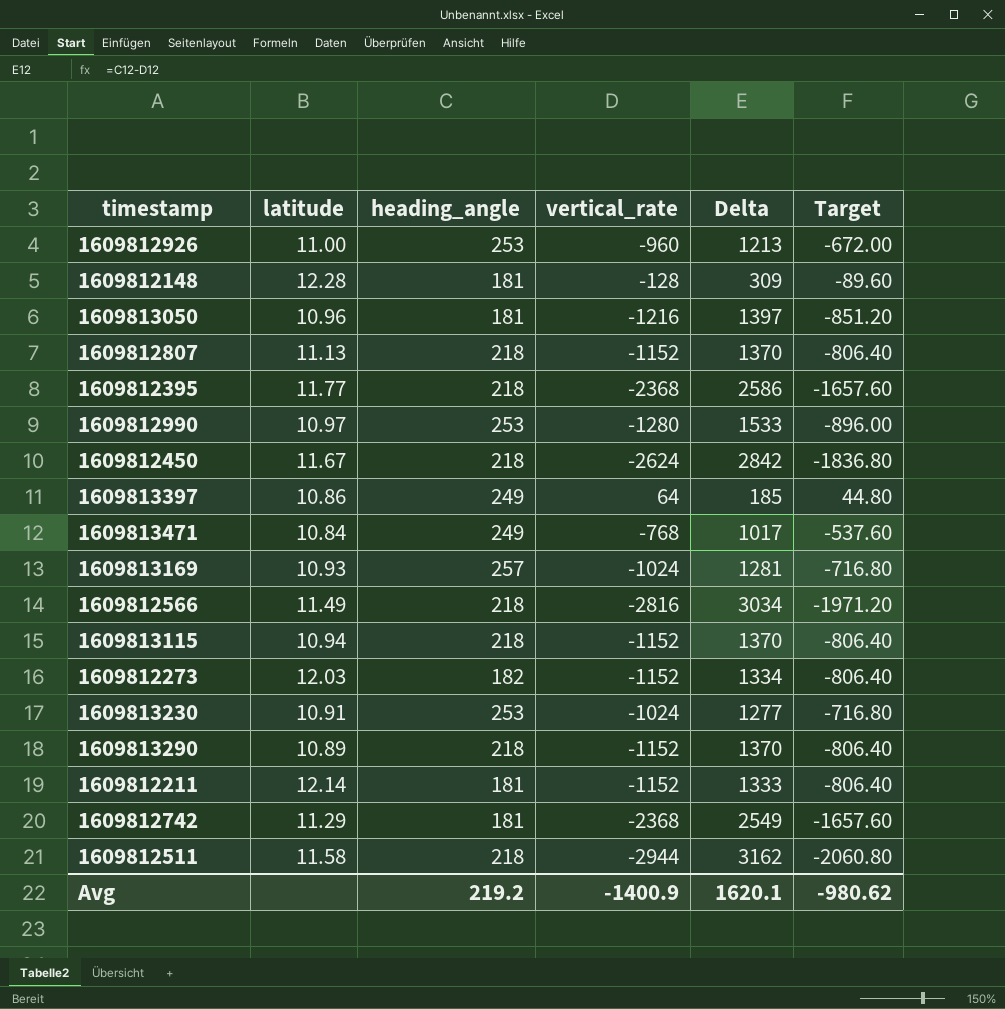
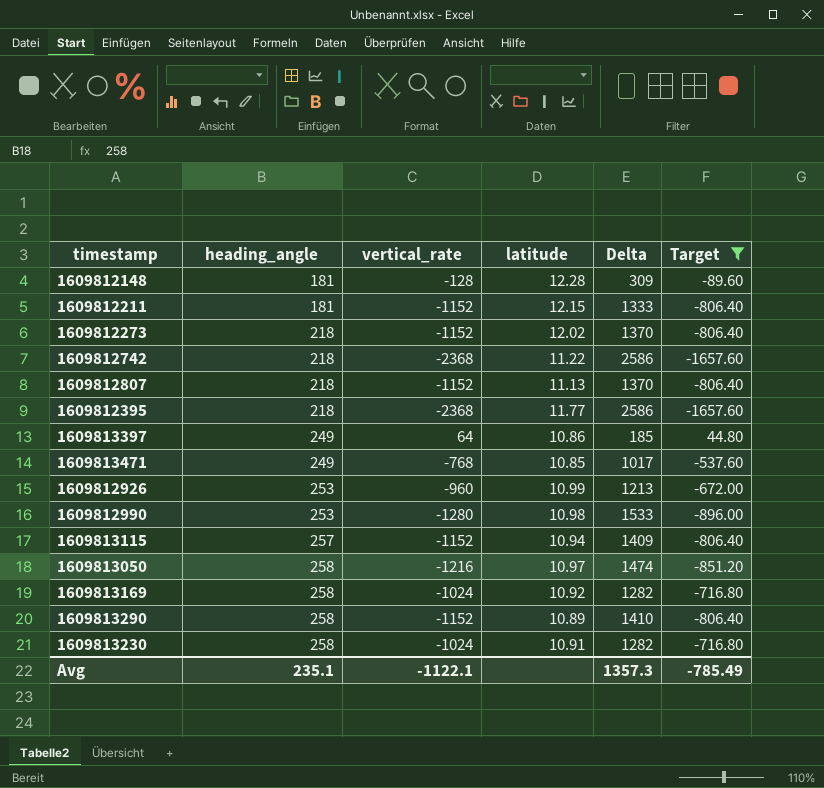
filter: none -> Target >= -1657.60
row order: none -> heading_angle ascending
column latitude | position: 2 -> 4
1609812211 | latitude: 12.14 -> 12.15
1609812273 | heading_angle: 182 -> 218
1609812273 | latitude: 12.03 -> 12.02
1609812273 | Delta: 1334 -> 1370
1609812742 | heading_angle: 181 -> 218
1609812742 | latitude: 11.29 -> 11.22
1609812742 | Delta: 2549 -> 2586
1609813471 | latitude: 10.84 -> 10.85
1609812926 | latitude: 11.00 -> 10.99
1609812990 | latitude: 10.97 -> 10.98
1609813115 | heading_angle: 218 -> 257
1609813115 | Delta: 1370 -> 1409
1609813050 | heading_angle: 181 -> 258
1609813050 | latitude: 10.96 -> 10.97
1609813050 | Delta: 1397 -> 1474
1609813169 | heading_angle: 257 -> 258
1609813169 | latitude: 10.93 -> 10.92
1609813169 | Delta: 1281 -> 1282
1609813290 | heading_angle: 218 -> 258
1609813290 | Delta: 1370 -> 1410
1609813230 | heading_angle: 253 -> 258
1609813230 | Delta: 1277 -> 1282
Avg | heading_angle: 219.2 -> 235.1
Avg | vertical_rate: -1400.9 -> -1122.1
Avg | Delta: 1620.1 -> 1357.3
Avg | Target: -980.62 -> -785.49

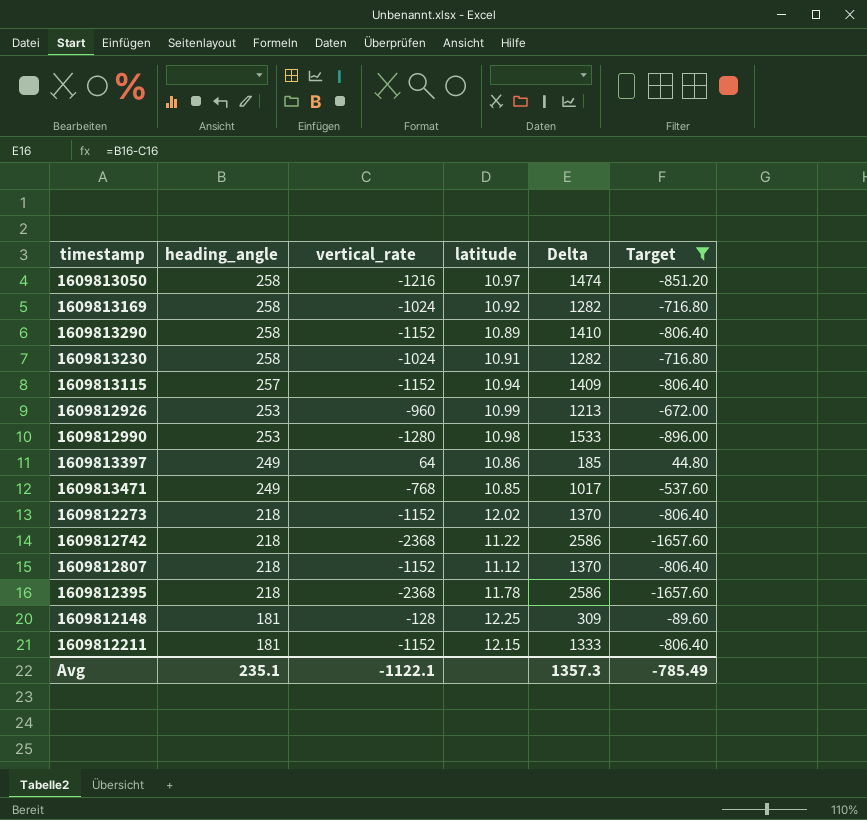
row order: heading_angle ascending -> heading_angle descending
1609812807 | latitude: 11.13 -> 11.12
1609812395 | latitude: 11.77 -> 11.78
1609812148 | latitude: 12.28 -> 12.25

